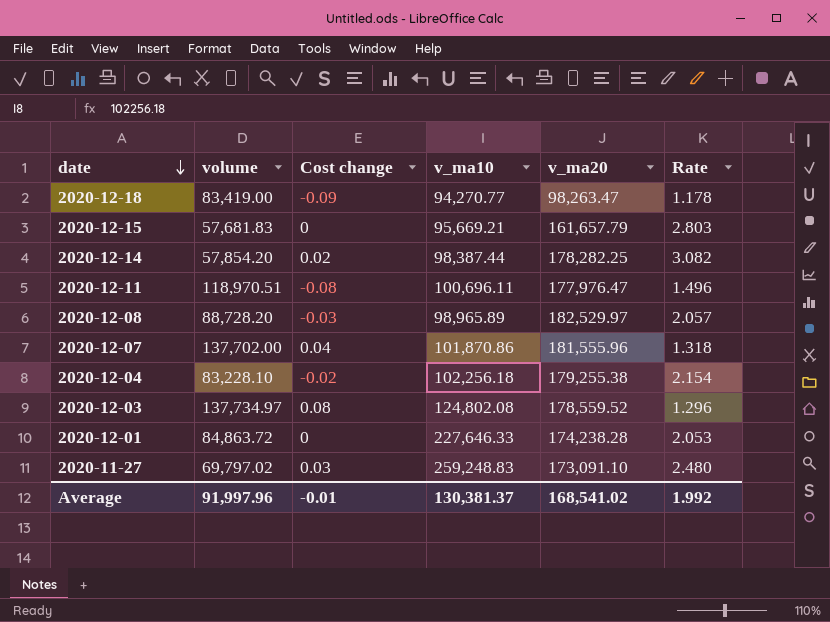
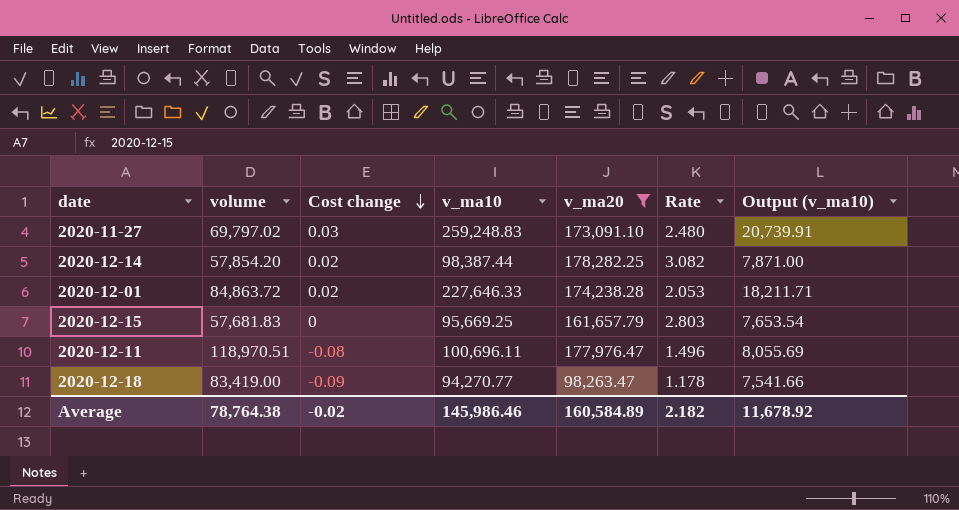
filter: none -> v_ma20 <= 178,282.25
row order: date descending -> Cost change descending
column Output (v_ma10) | formula: none -> [v_ma10] * 0.08
2020-12-01 | Cost change: 0 -> 0.02
2020-12-15 | v_ma10: 95,669.21 -> 95,669.25
Average | volume: 91,997.96 -> 78,764.38
Average | Cost change: -0.01 -> -0.02
Average | v_ma10: 130,381.37 -> 145,986.46
Average | v_ma20: 168,541.02 -> 160,584.89
Average | Rate: 1.992 -> 2.182

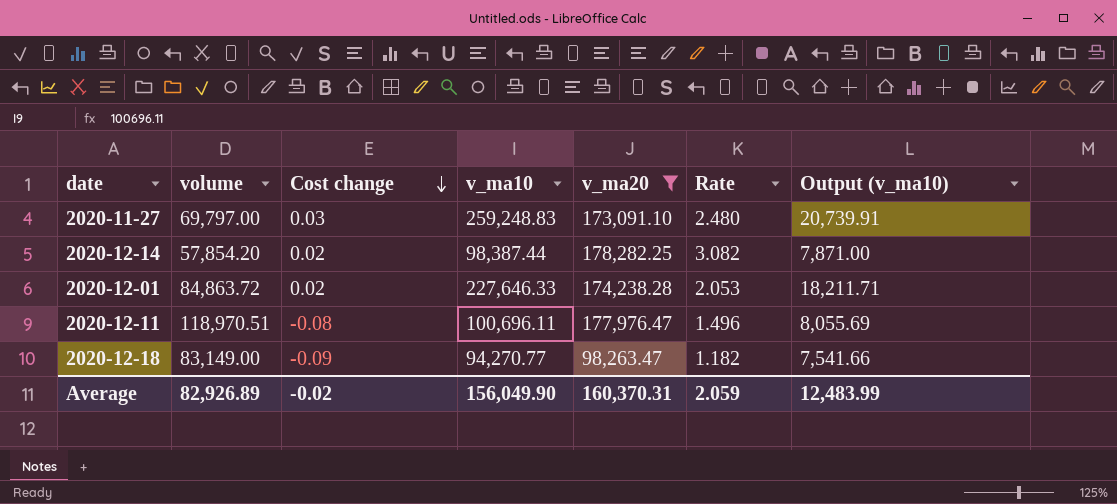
row 2020-12-15: 57,681.83 | 0 | 95,669.25 | 161,657.79 | 2.803 | 7,653.54 -> none
2020-11-27 | volume: 69,797.02 -> 69,797.00
2020-12-18 | volume: 83,419.00 -> 83,149.00
2020-12-18 | Rate: 1.178 -> 1.182
Average | volume: 78,764.38 -> 82,926.89
Average | v_ma10: 145,986.46 -> 156,049.90
Average | v_ma20: 160,584.89 -> 160,370.31
Average | Rate: 2.182 -> 2.059
Average | Output (v_ma10): 11,678.92 -> 12,483.99

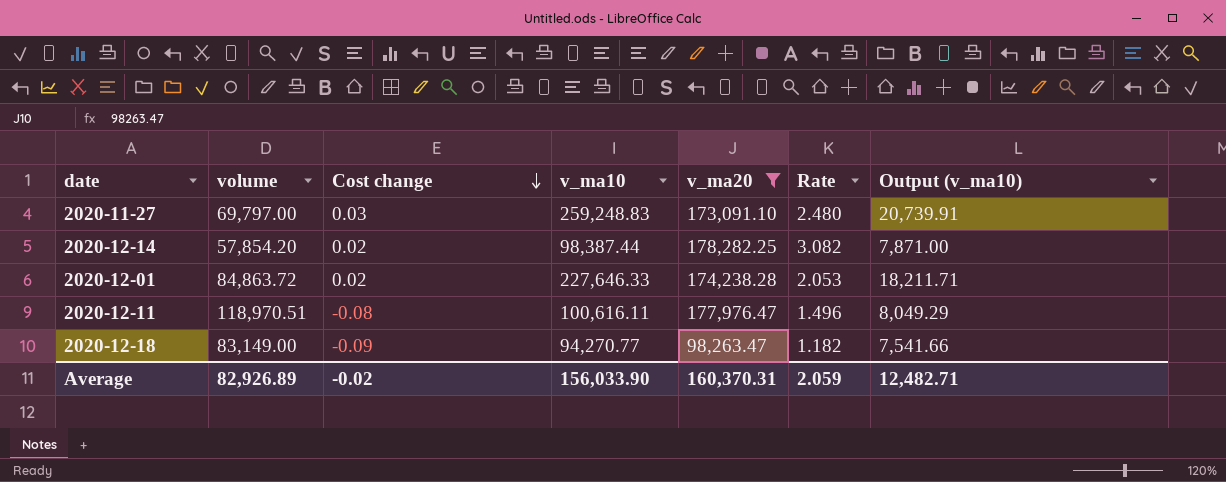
2020-12-11 | v_ma10: 100,696.11 -> 100,616.11
2020-12-11 | Output (v_ma10): 8,055.69 -> 8,049.29
Average | v_ma10: 156,049.90 -> 156,033.90
Average | Output (v_ma10): 12,483.99 -> 12,482.71

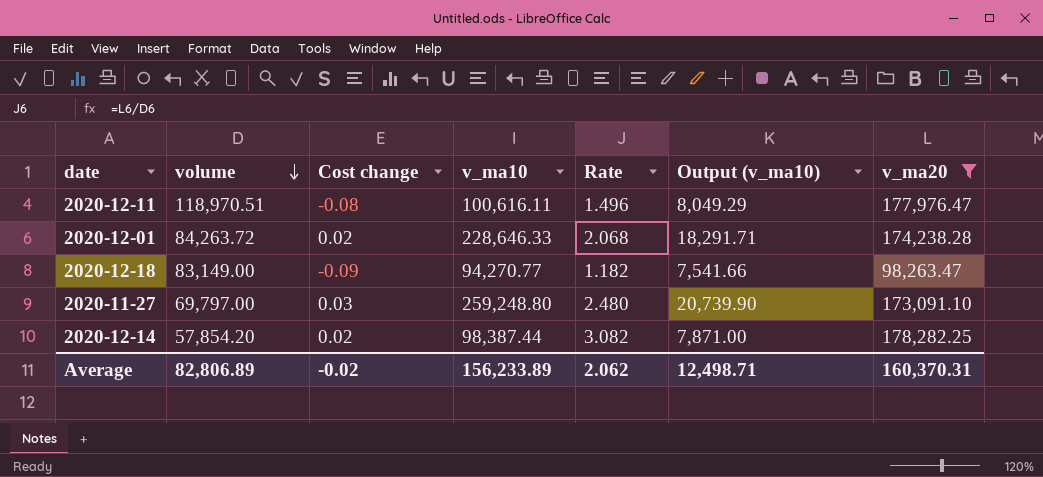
row order: Cost change descending -> volume descending
column v_ma20 | position: 5 -> 7
2020-12-01 | volume: 84,863.72 -> 84,263.72
2020-12-01 | v_ma10: 227,646.33 -> 228,646.33
2020-12-01 | Rate: 2.053 -> 2.068
2020-12-01 | Output (v_ma10): 18,211.71 -> 18,291.71
2020-11-27 | v_ma10: 259,248.83 -> 259,248.80
2020-11-27 | Output (v_ma10): 20,739.91 -> 20,739.90
Average | volume: 82,926.89 -> 82,806.89
Average | v_ma10: 156,033.90 -> 156,233.89
Average | Rate: 2.059 -> 2.062
Average | Output (v_ma10): 12,482.71 -> 12,498.71

